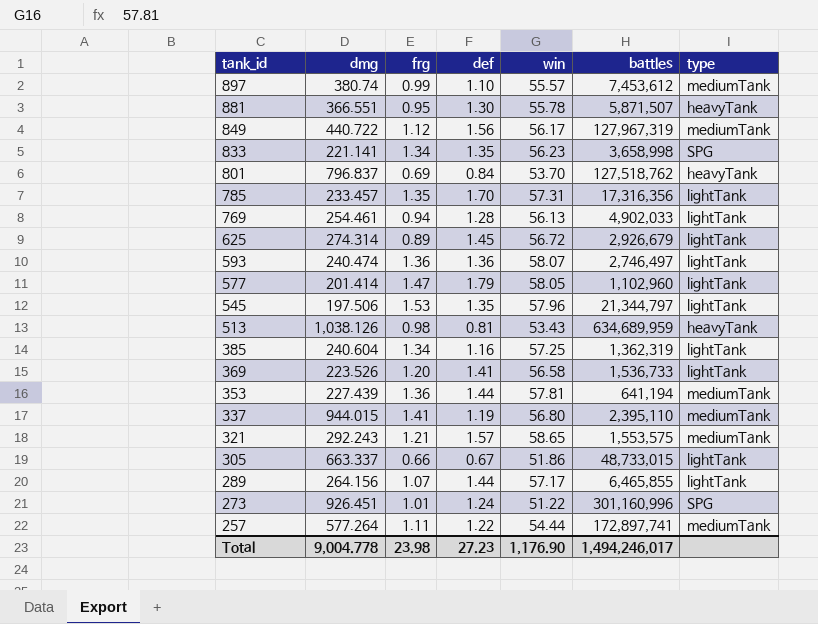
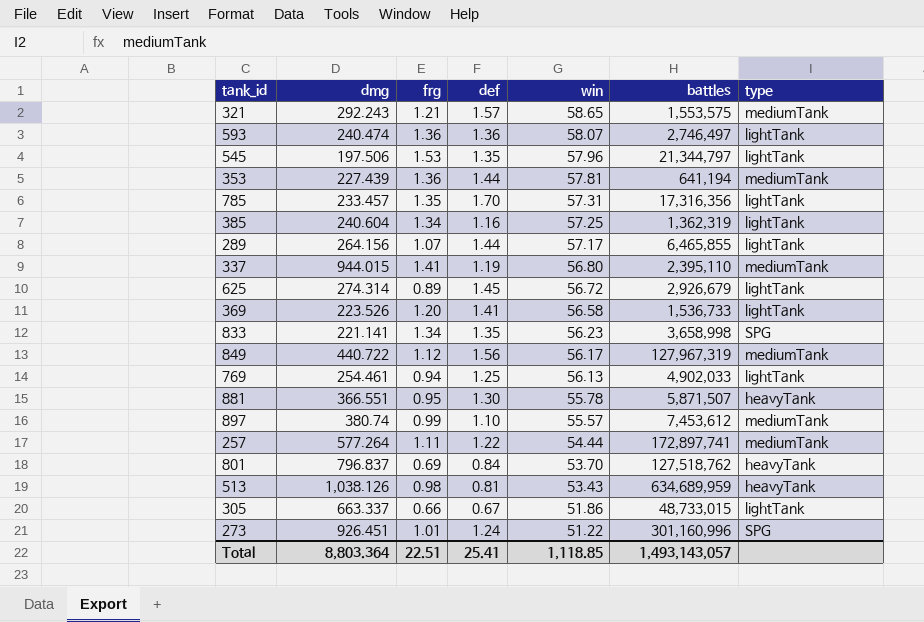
row order: tank_id descending -> win descending
row 577: 201.414 | 1.47 | 1.79 | 58.05 | 1,102,960 | lightTank -> none
769 | def: 1.28 -> 1.25
Total | dmg: 9,004.778 -> 8,803.364
Total | frg: 23.98 -> 22.51
Total | def: 27.23 -> 25.41
Total | win: 1,176.90 -> 1,118.85
Total | battles: 1,494,246,017 -> 1,493,143,057

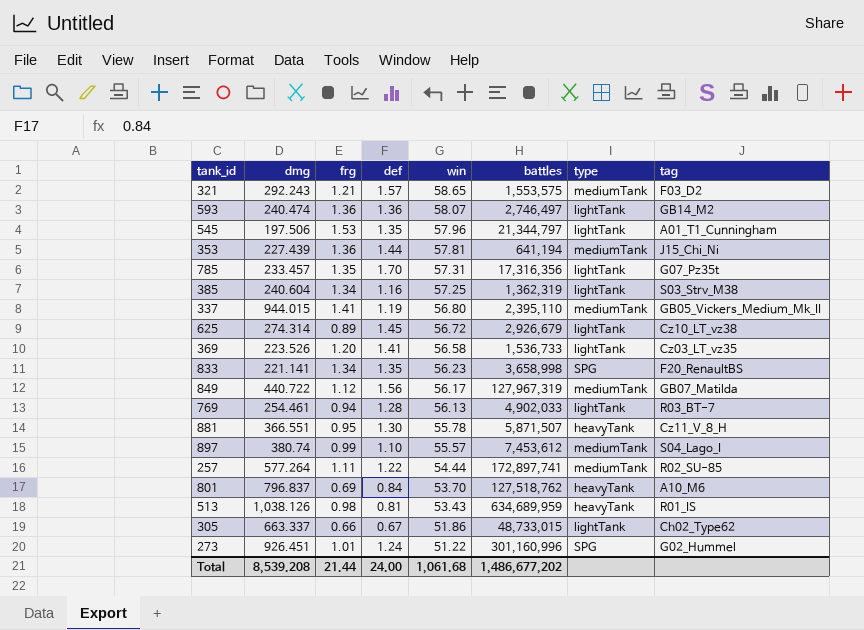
column tag | position: none -> 8
row 289: 264.156 | 1.07 | 1.44 | 57.17 | 6,465,855 | lightTank -> none
769 | def: 1.25 -> 1.28
Total | dmg: 8,803.364 -> 8,539.208
Total | frg: 22.51 -> 21.44
Total | def: 25.41 -> 24.00
Total | win: 1,118.85 -> 1,061.68
Total | battles: 1,493,143,057 -> 1,486,677,202

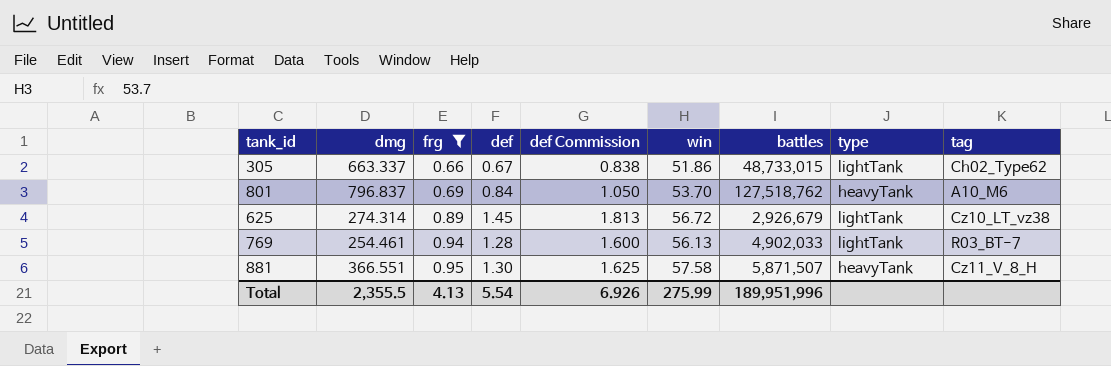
filter: none -> frg <= 0.95
row order: win descending -> frg ascending
column def Commission | formula: none -> [def] * 1.25
881 | win: 55.78 -> 57.58
Total | dmg: 8,539.208 -> 2,355.5
Total | frg: 21.44 -> 4.13
Total | def: 24.00 -> 5.54
Total | win: 1,061.68 -> 275.99
Total | battles: 1,486,677,202 -> 189,951,996

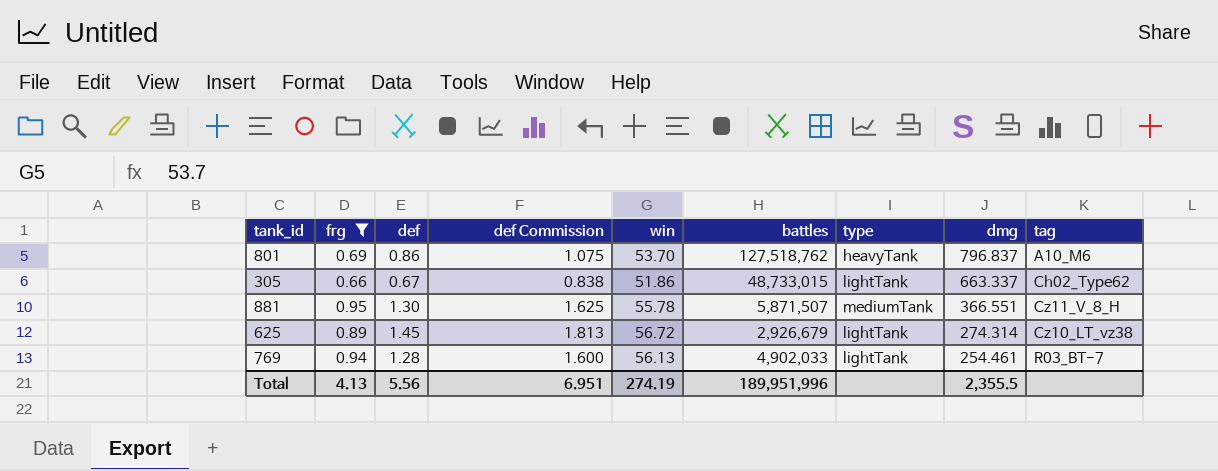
row order: frg ascending -> dmg descending
column dmg | position: 2 -> 8
801 | def: 0.84 -> 0.86
801 | def Commission: 1.050 -> 1.075
881 | win: 57.58 -> 55.78
881 | type: heavyTank -> mediumTank
Total | def: 5.54 -> 5.56
Total | def Commission: 6.926 -> 6.951
Total | win: 275.99 -> 274.19

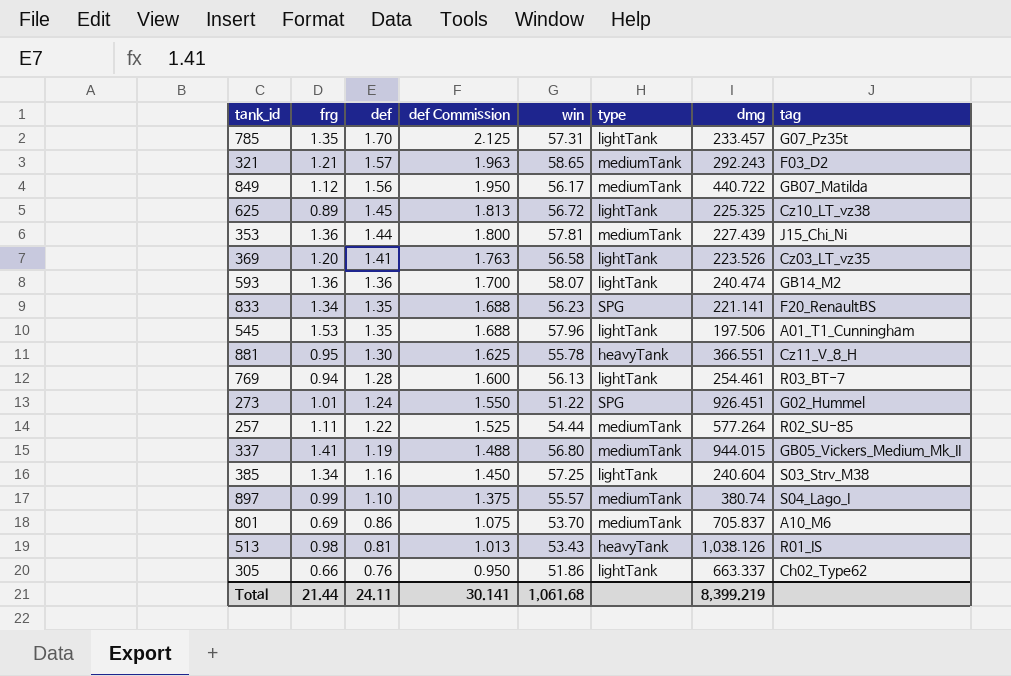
filter: frg <= 0.95 -> none
row order: dmg descending -> def descending
column battles | position: 6 -> none
625 | dmg: 274.314 -> 225.325
881 | type: mediumTank -> heavyTank
801 | type: heavyTank -> mediumTank
801 | dmg: 796.837 -> 705.837
305 | def: 0.67 -> 0.76
305 | def Commission: 0.838 -> 0.950
Total | frg: 4.13 -> 21.44
Total | def: 5.56 -> 24.11
Total | def Commission: 6.951 -> 30.141
Total | win: 274.19 -> 1,061.68
Total | dmg: 2,355.5 -> 8,399.219

